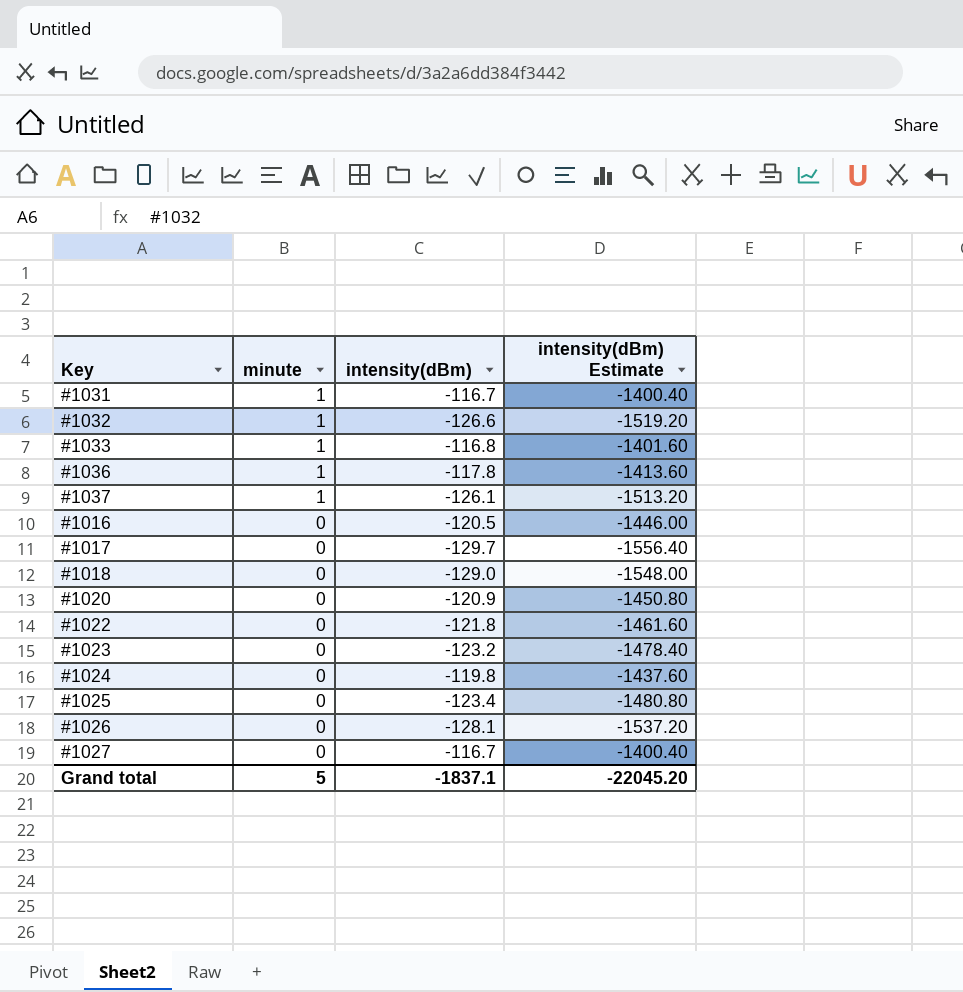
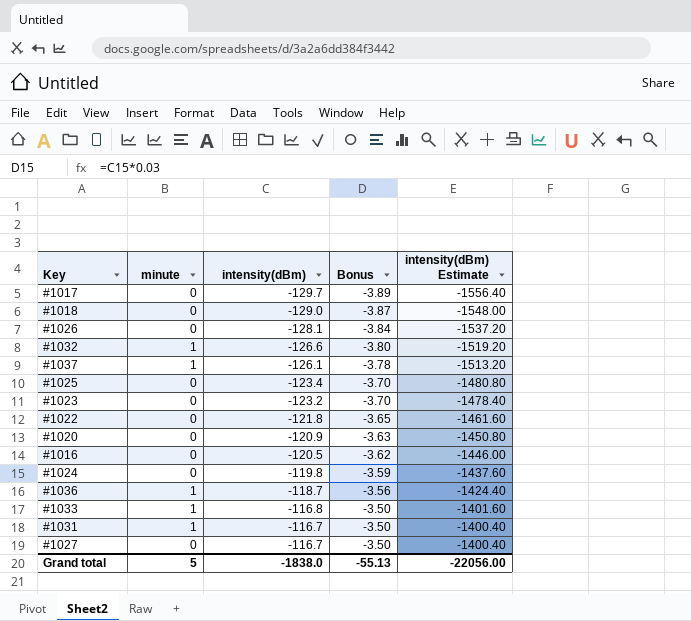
row order: minute descending -> intensity(dBm) ascending
column Bonus | formula: none -> [intensity(dBm)] * 0.03
#1036 | intensity(dBm): -117.8 -> -118.7
#1036 | intensity(dBm) Estimate: -1413.60 -> -1424.40
Grand total | intensity(dBm): -1837.1 -> -1838.0
Grand total | intensity(dBm) Estimate: -22045.20 -> -22056.00

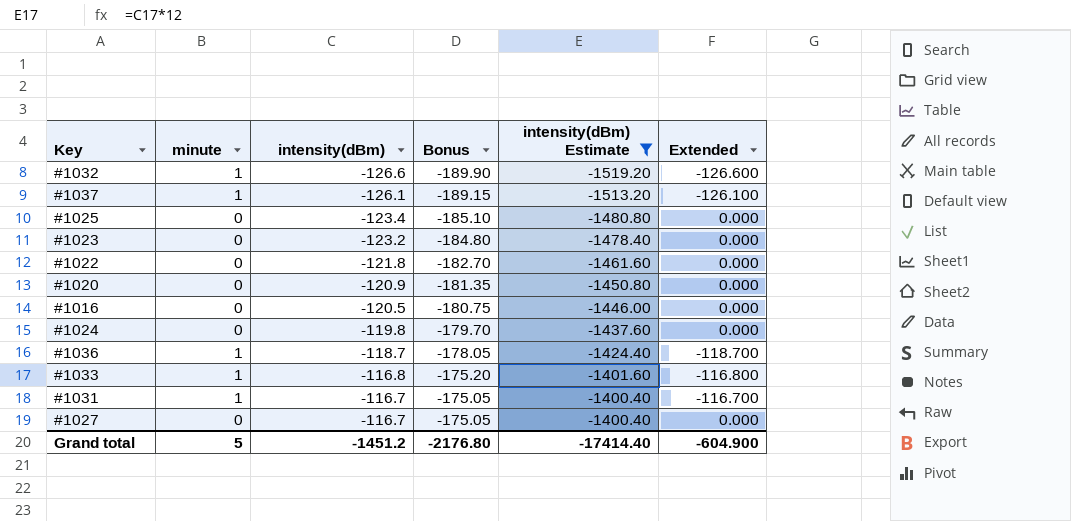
filter: none -> intensity(dBm) Estimate >= -1519.20
column Bonus | formula: [intensity(dBm)] * 0.03 -> [intensity(dBm)] * 1.5
column Extended | formula: none -> [minute] * [intensity(dBm)]
Grand total | intensity(dBm): -1838.0 -> -1451.2
Grand total | Bonus: -55.13 -> -2176.80
Grand total | intensity(dBm) Estimate: -22056.00 -> -17414.40

